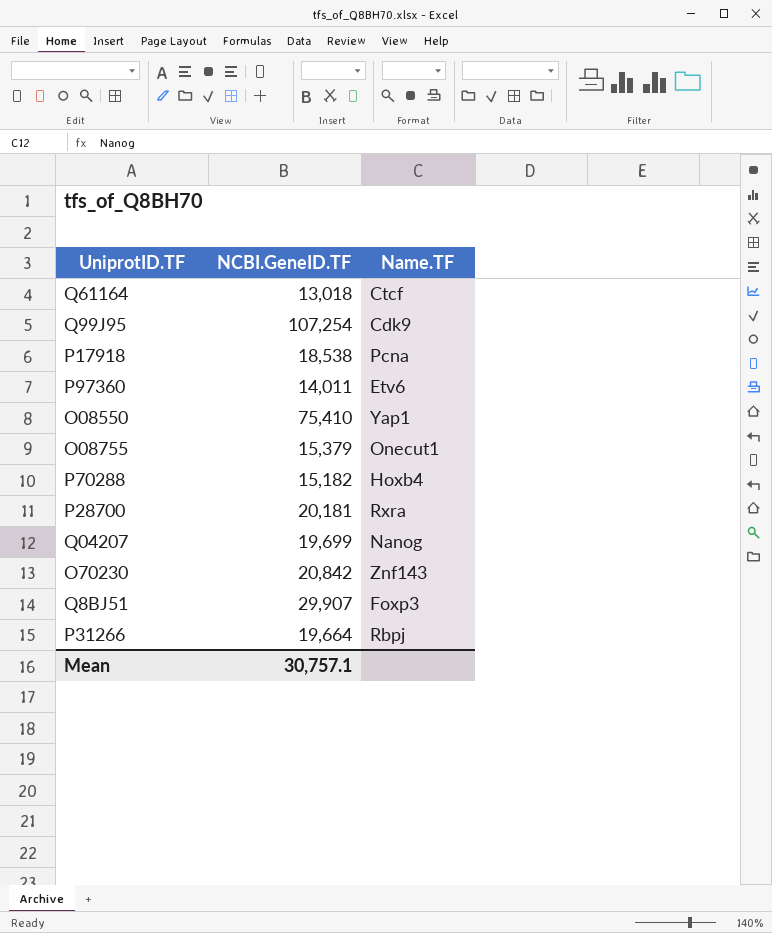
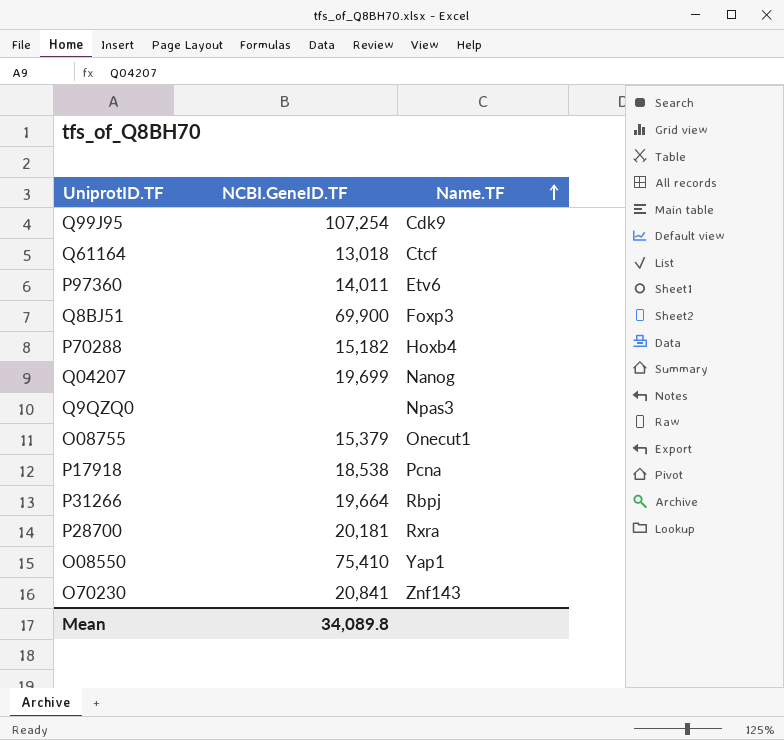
row order: none -> Name.TF ascending
Q8BJ51 | NCBI.GeneID.TF: 29,907 -> 69,900
row Q9QZQ0: none -> none | Npas3
O70230 | NCBI.GeneID.TF: 20,842 -> 20,841
Mean | NCBI.GeneID.TF: 30,757.1 -> 34,089.8

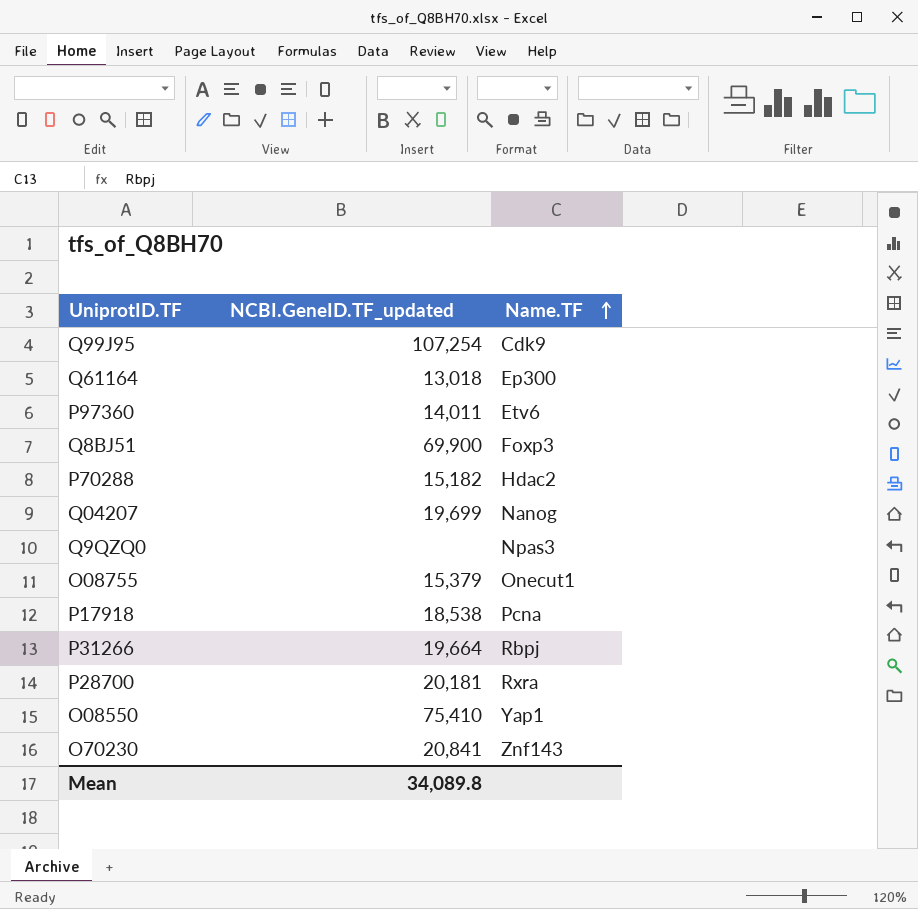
column name: NCBI.GeneID.TF -> NCBI.GeneID.TF_updated
Q61164 | Name.TF: Ctcf -> Ep300
P70288 | Name.TF: Hoxb4 -> Hdac2

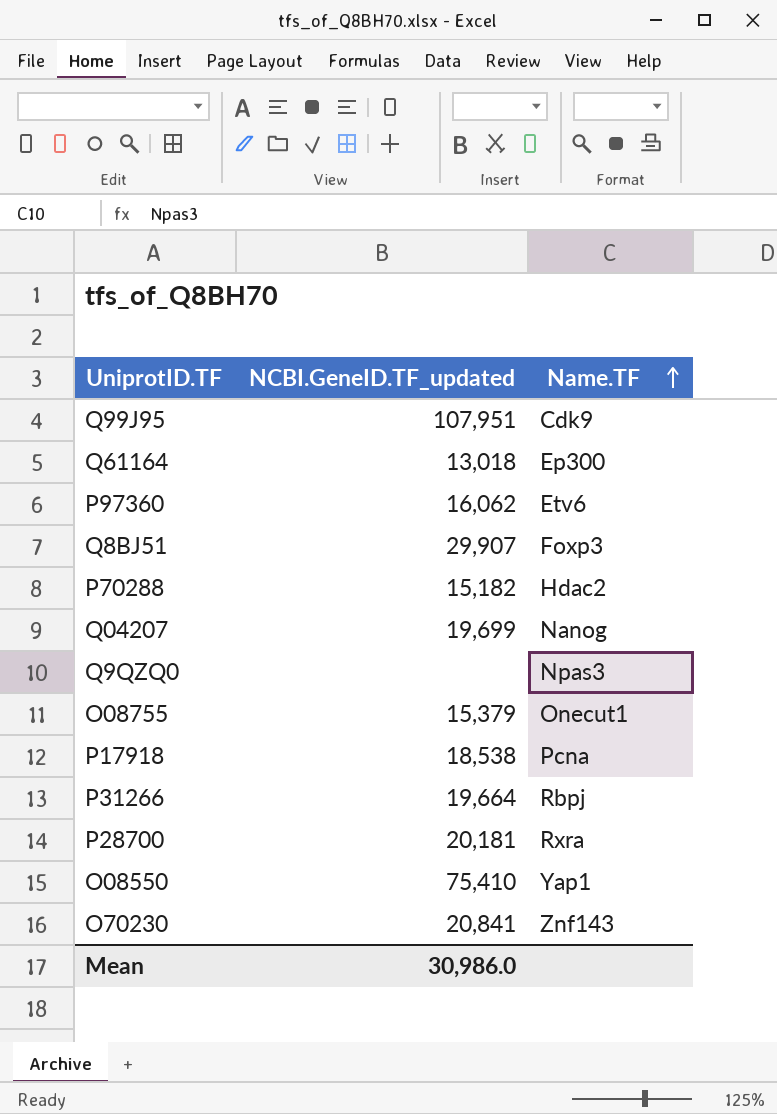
Q99J95 | NCBI.GeneID.TF_updated: 107,254 -> 107,951
P97360 | NCBI.GeneID.TF_updated: 14,011 -> 16,062
Q8BJ51 | NCBI.GeneID.TF_updated: 69,900 -> 29,907
Mean | NCBI.GeneID.TF_updated: 34,089.8 -> 30,986.0

